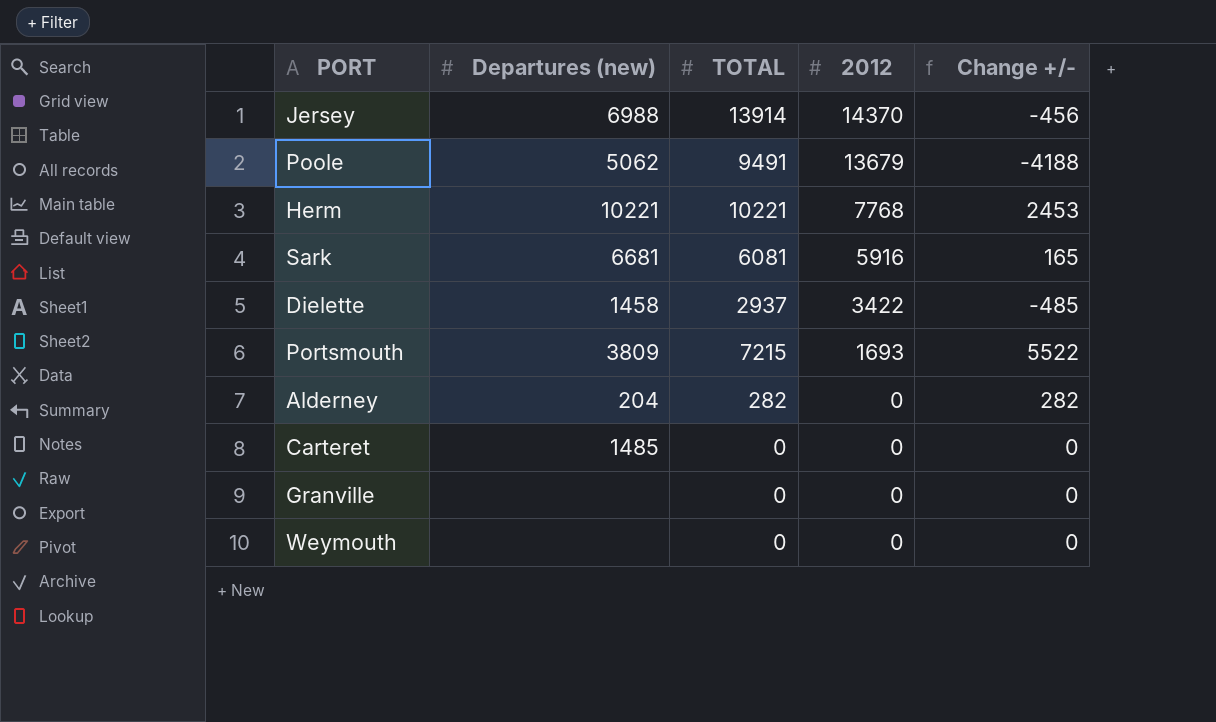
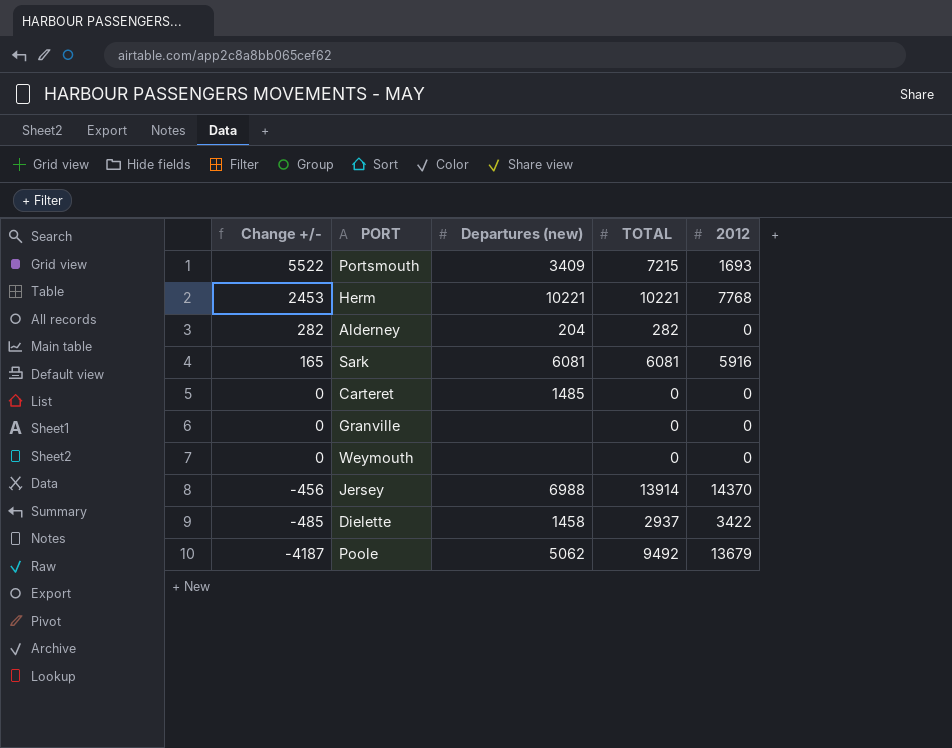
row order: 2012 descending -> Change +/- descending
column Change +/- | position: 5 -> 1
Portsmouth | Departures (new): 3809 -> 3409
Sark | Departures (new): 6681 -> 6081
Poole | Change +/-: -4188 -> -4187
Poole | TOTAL: 9491 -> 9492

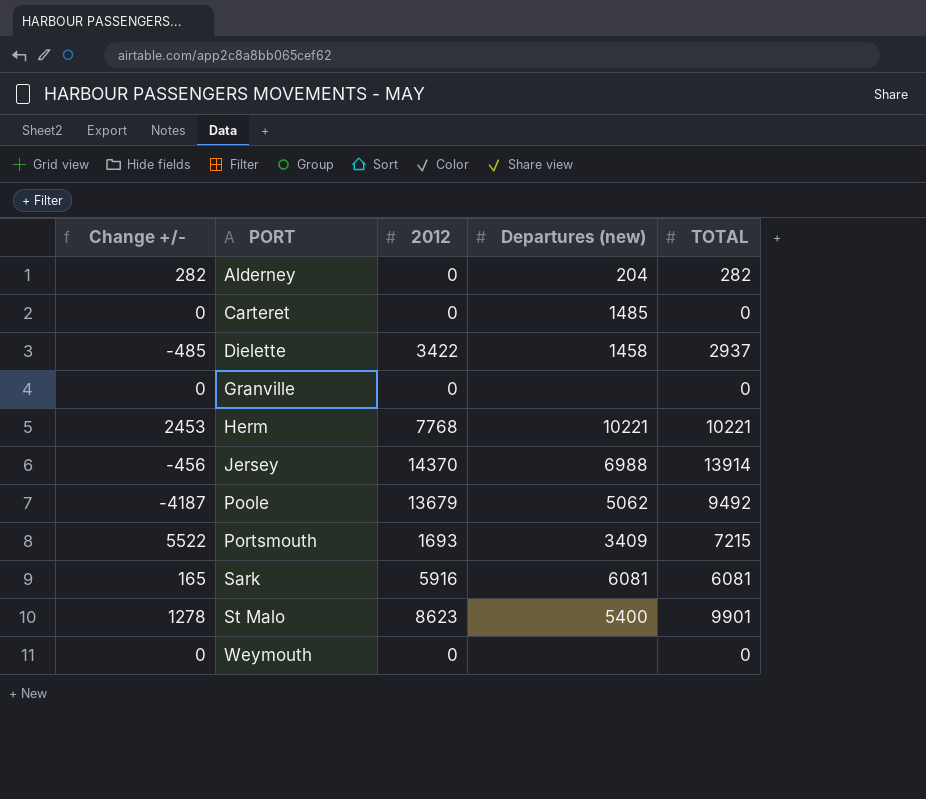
row order: Change +/- descending -> PORT ascending
column 2012 | position: 5 -> 3
row St Malo: none -> 1278 | 8623 | 5400 | 9901

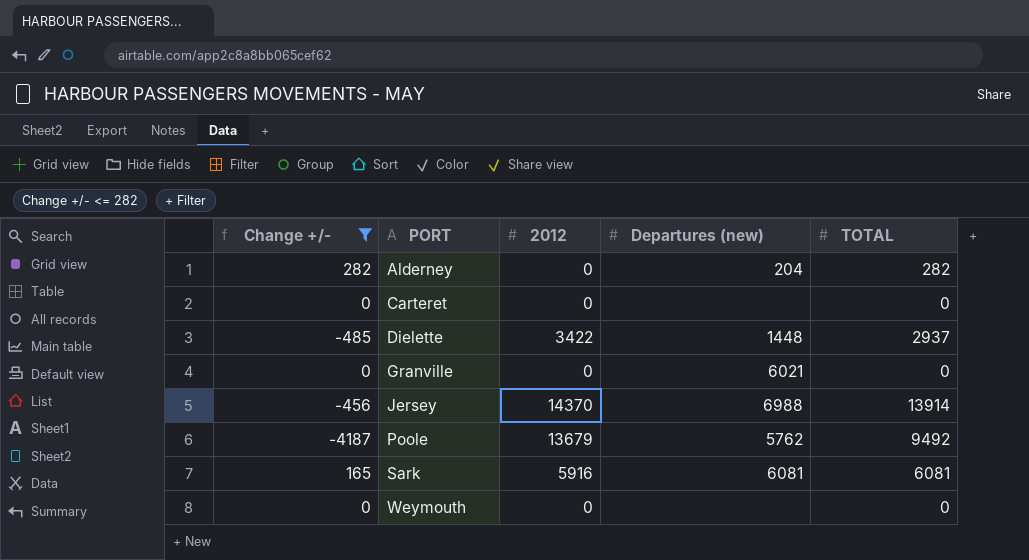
filter: none -> Change +/- <= 282
Carteret | Departures (new): 1485 -> none
Dielette | Departures (new): 1458 -> 1448
Granville | Departures (new): none -> 6021
Poole | Departures (new): 5062 -> 5762

